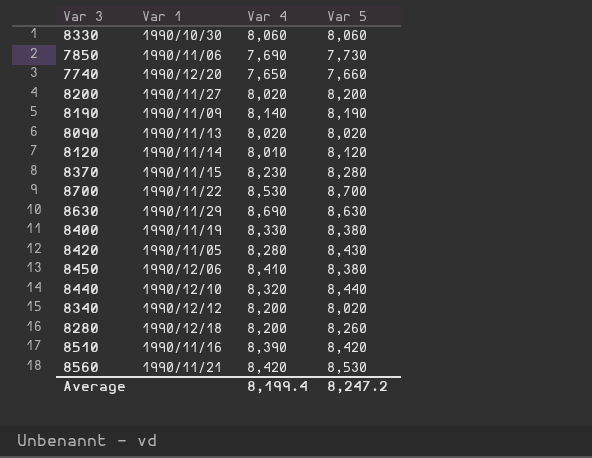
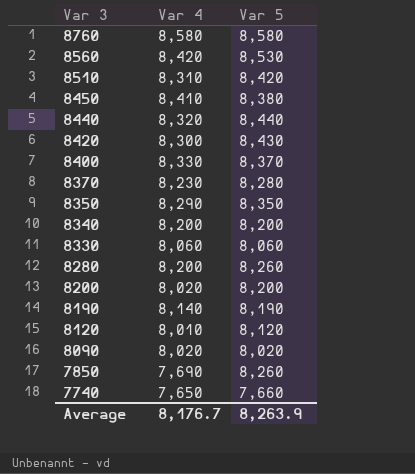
row order: none -> Var 3 descending
column Var 1 | position: 2 -> none
row 8700: 1990/11/22 | 8,530 | 8,700 -> none
row 8630: 1990/11/29 | 8,690 | 8,630 -> none
row 8760: none -> 8,580 | 8,580
8510 | Var 4: 8,390 -> 8,310
8420 | Var 4: 8,280 -> 8,300
8400 | Var 5: 8,380 -> 8,370
row 8350: none -> 8,290 | 8,350
8340 | Var 5: 8,020 -> 8,200
7850 | Var 5: 7,730 -> 8,260
Average | Var 4: 8,199.4 -> 8,176.7
Average | Var 5: 8,247.2 -> 8,263.9

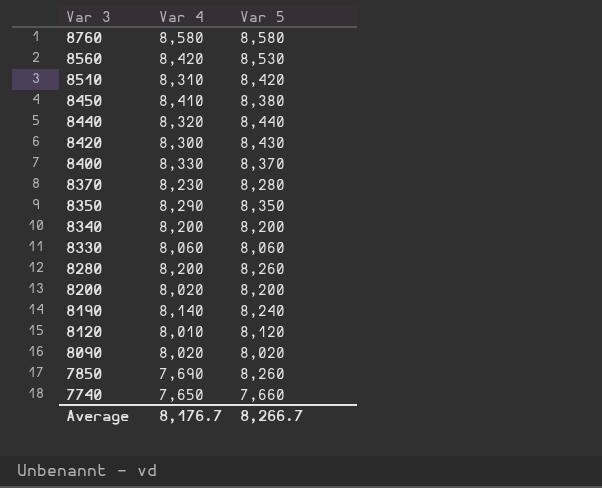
8190 | Var 5: 8,190 -> 8,240
Average | Var 5: 8,263.9 -> 8,266.7

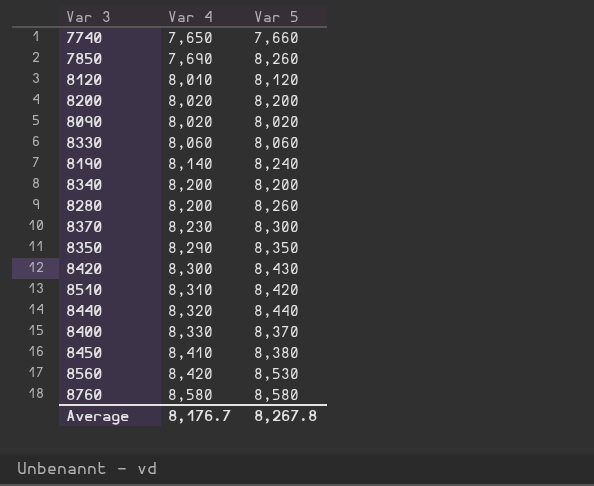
row order: Var 3 descending -> Var 4 ascending
8370 | Var 5: 8,280 -> 8,300
Average | Var 5: 8,266.7 -> 8,267.8

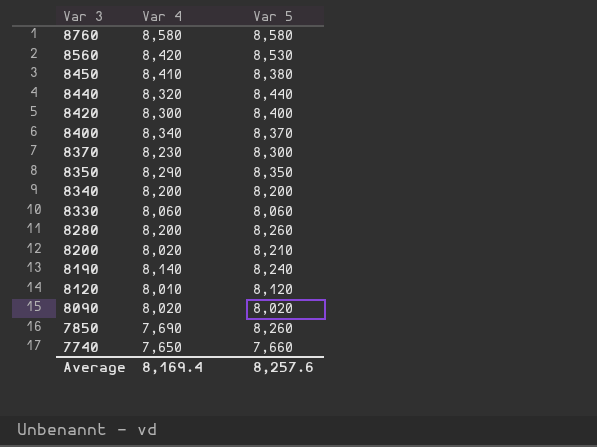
row order: Var 4 ascending -> Var 3 descending
row 8510: 8,310 | 8,420 -> none
8420 | Var 5: 8,430 -> 8,400
8400 | Var 4: 8,330 -> 8,340
8200 | Var 5: 8,200 -> 8,210
Average | Var 4: 8,176.7 -> 8,169.4
Average | Var 5: 8,267.8 -> 8,257.6

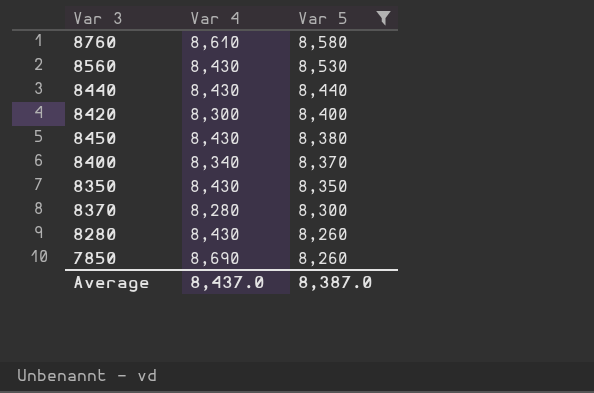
filter: none -> Var 5 >= 8,260
row order: Var 3 descending -> Var 5 descending
8760 | Var 4: 8,580 -> 8,610
8560 | Var 4: 8,420 -> 8,430
8440 | Var 4: 8,320 -> 8,430
8450 | Var 4: 8,410 -> 8,430
8350 | Var 4: 8,290 -> 8,430
8370 | Var 4: 8,230 -> 8,280
8280 | Var 4: 8,200 -> 8,430
7850 | Var 4: 7,690 -> 8,690
Average | Var 4: 8,169.4 -> 8,437.0
Average | Var 5: 8,257.6 -> 8,387.0

